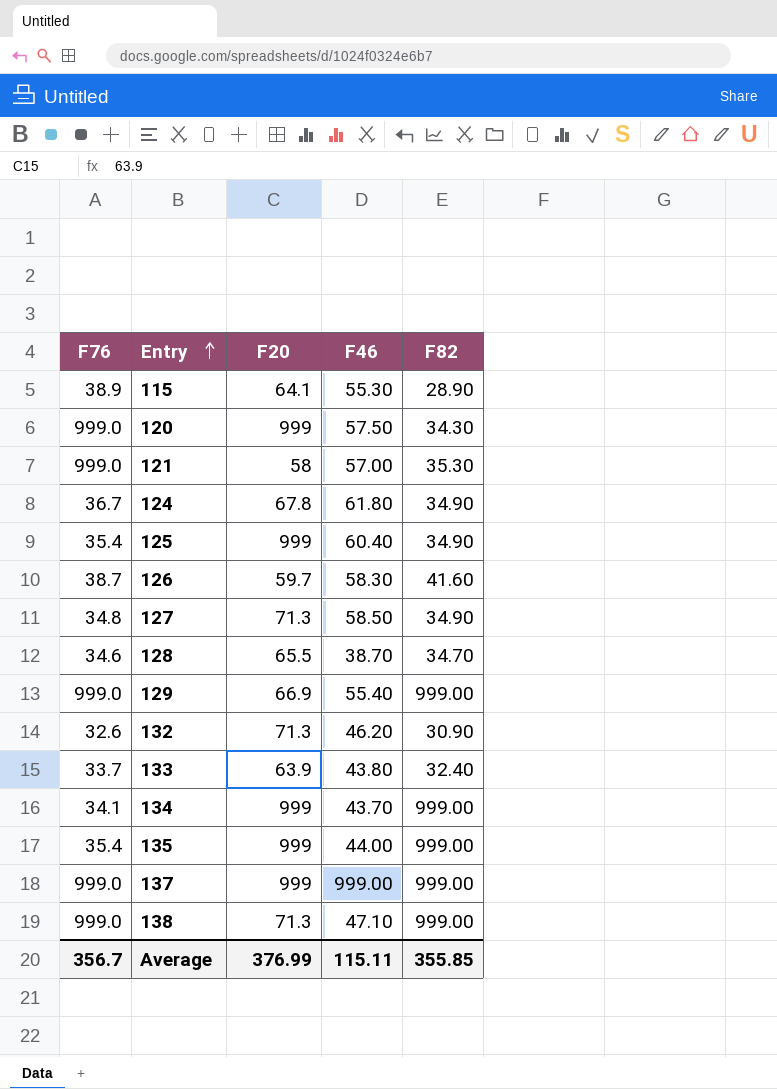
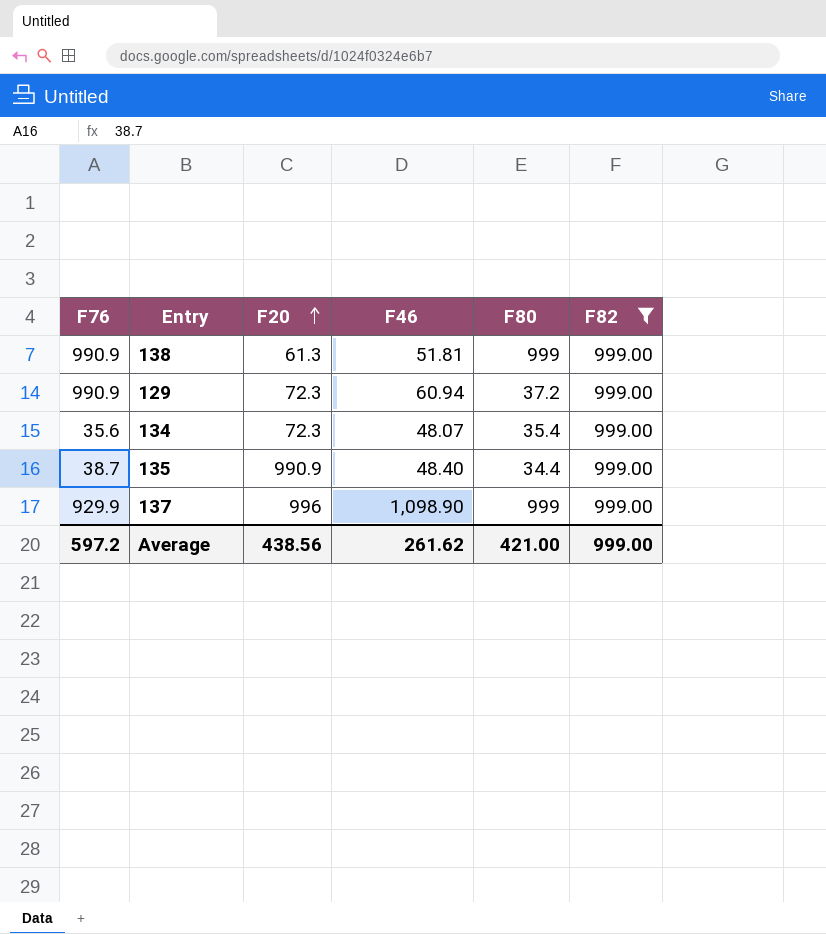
filter: none -> F82 = 999.00
row order: Entry ascending -> F20 ascending
column F80 | position: none -> 5
138 | F76: 999.0 -> 990.9
138 | F20: 71.3 -> 61.3
138 | F46: 47.10 -> 51.81
129 | F76: 999.0 -> 990.9
129 | F20: 66.9 -> 72.3
129 | F46: 55.40 -> 60.94
134 | F76: 34.1 -> 35.6
134 | F20: 999 -> 72.3
134 | F46: 43.70 -> 48.07
135 | F76: 35.4 -> 38.7
135 | F20: 999 -> 990.9
135 | F46: 44.00 -> 48.40
137 | F76: 999.0 -> 929.9
137 | F20: 999 -> 996
137 | F46: 999.00 -> 1,098.90
Average | F76: 356.7 -> 597.2
Average | F20: 376.99 -> 438.56
Average | F46: 115.11 -> 261.62
Average | F82: 355.85 -> 999.00

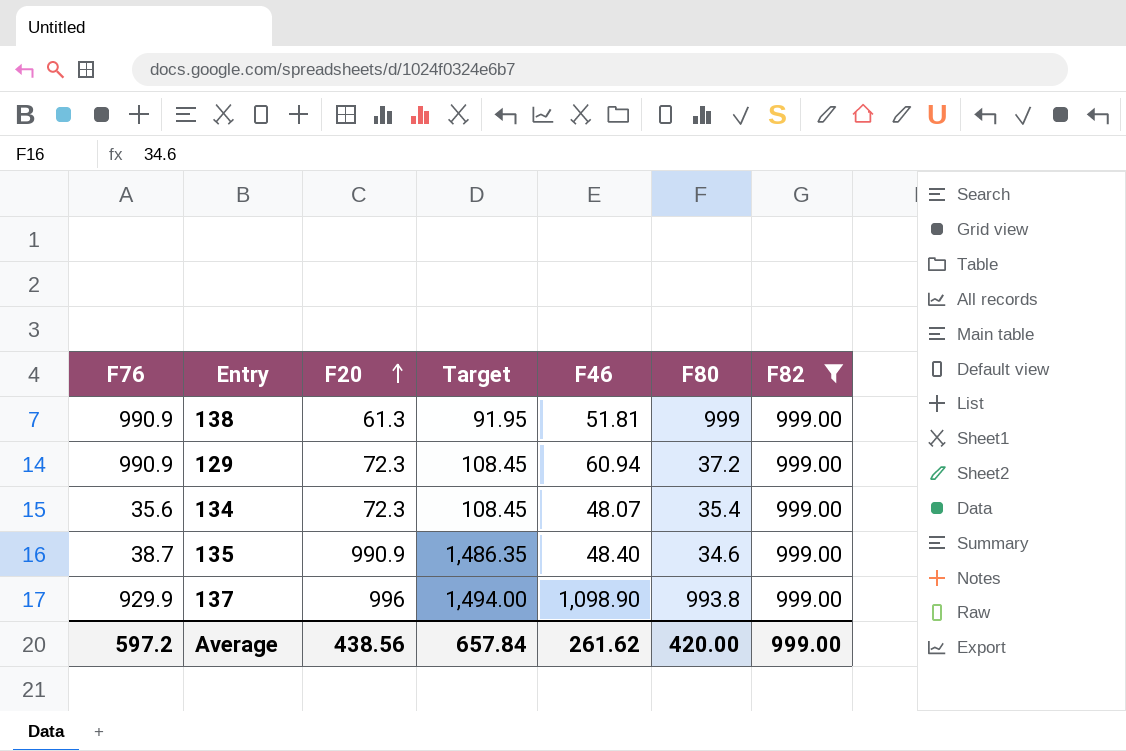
column Target | formula: none -> [F20] * 1.5
135 | F80: 34.4 -> 34.6
137 | F80: 999 -> 993.8
Average | F80: 421.00 -> 420.00

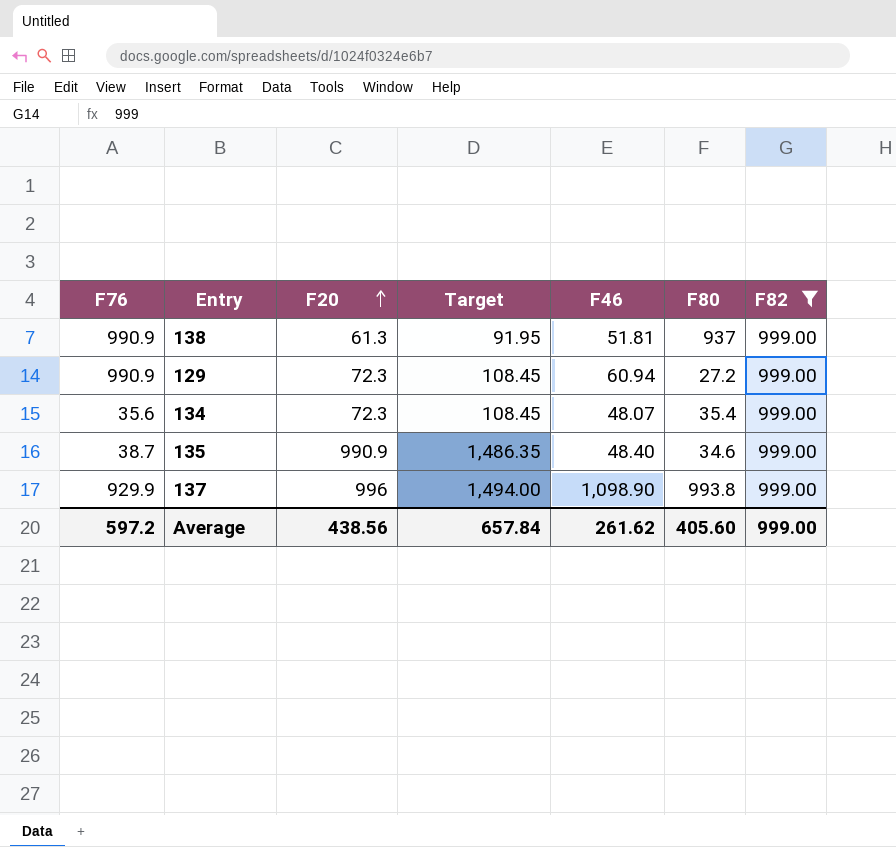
138 | F80: 999 -> 937
129 | F80: 37.2 -> 27.2
Average | F80: 420.00 -> 405.60

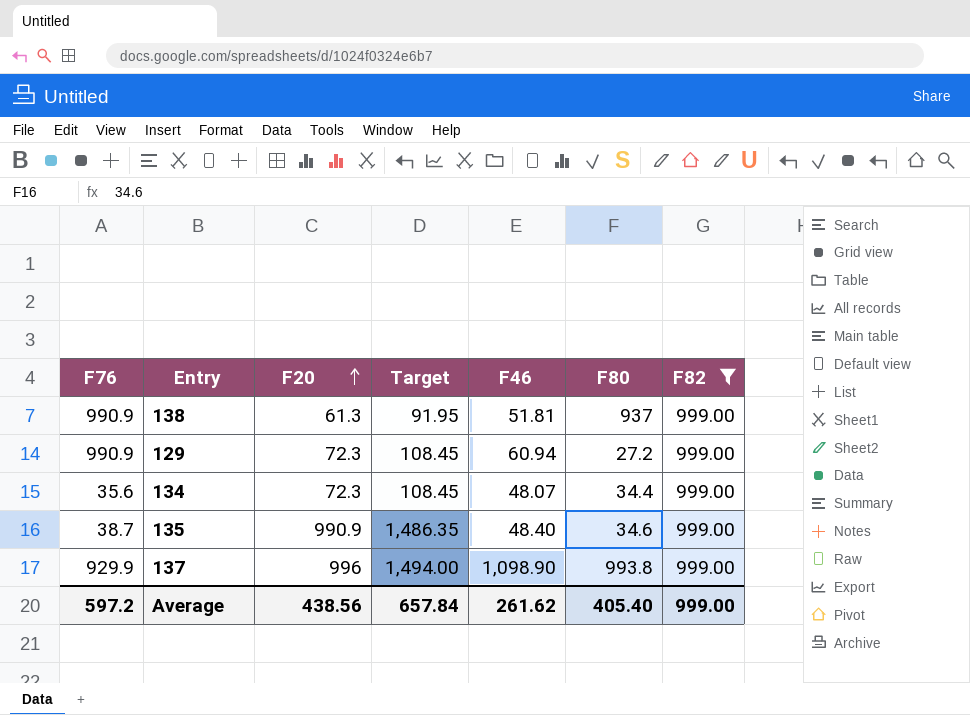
134 | F80: 35.4 -> 34.4
Average | F80: 405.60 -> 405.40

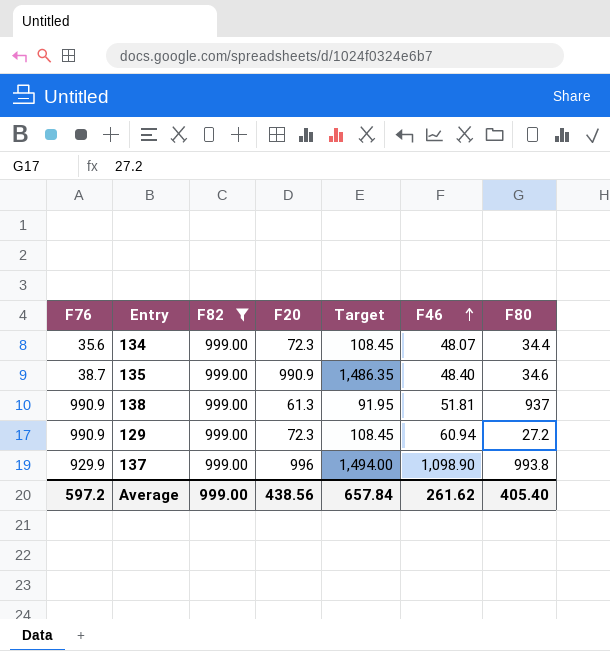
row order: F20 ascending -> F46 ascending
column F82 | position: 7 -> 3

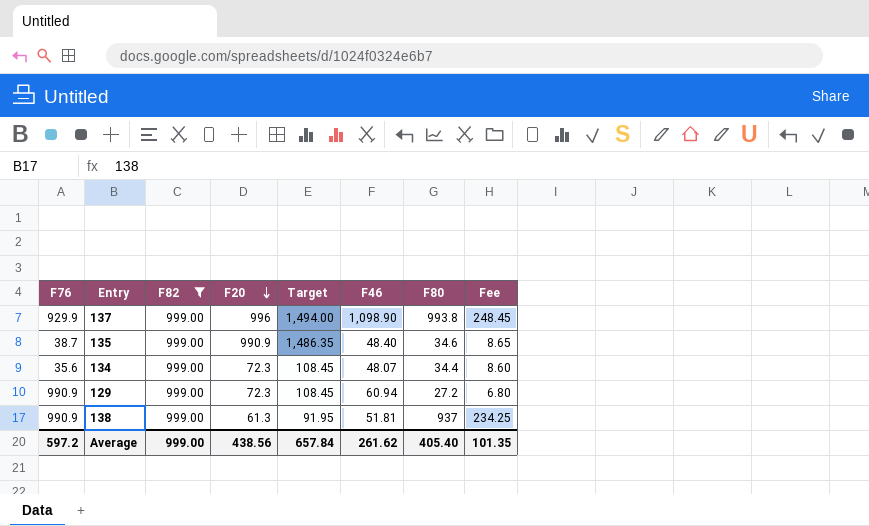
row order: F46 ascending -> F20 descending
column Fee | formula: none -> [F80] * 0.25

